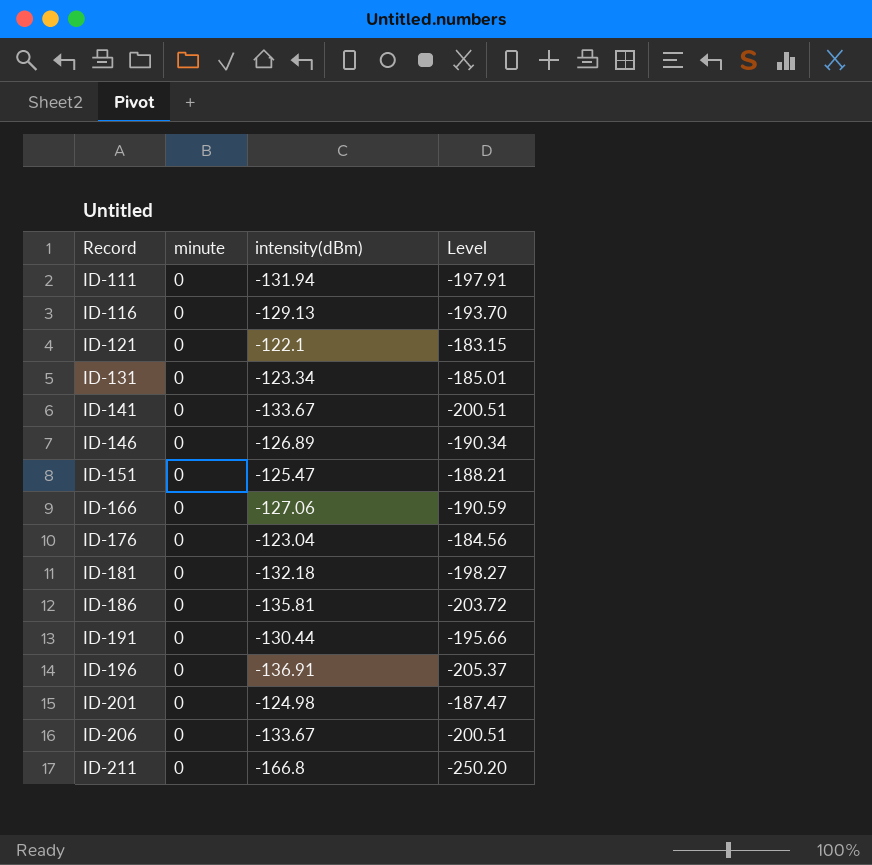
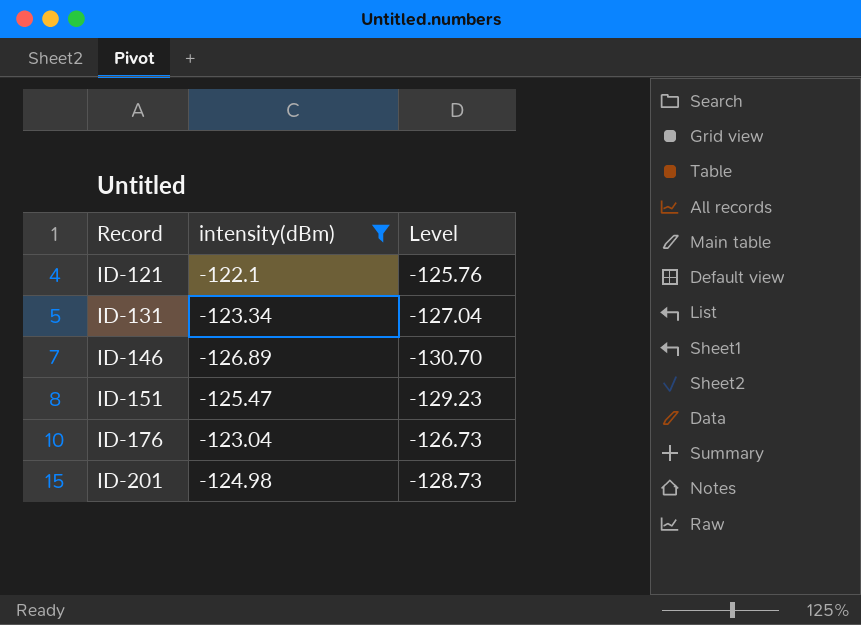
filter: none -> intensity(dBm) >= -126.89
column minute | position: 2 -> none
column Level | formula: [intensity(dBm)] * 1.5 -> [intensity(dBm)] * 1.03

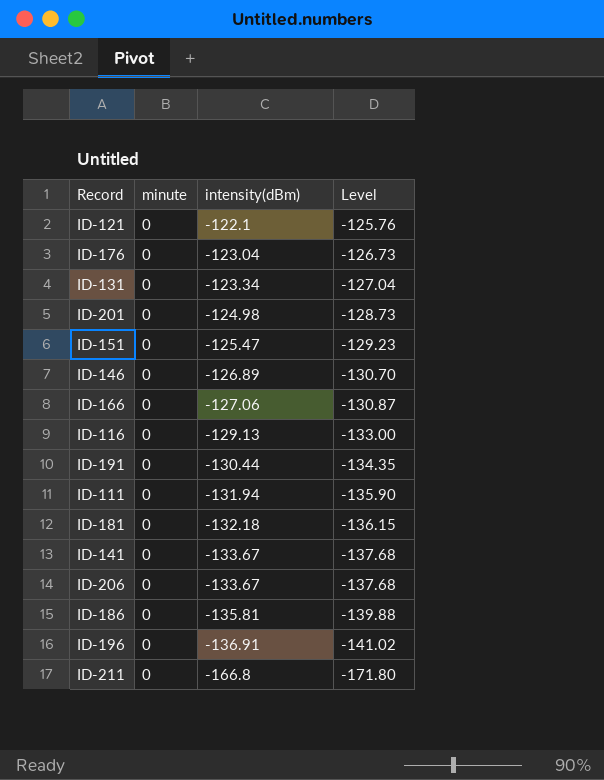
filter: intensity(dBm) >= -126.89 -> none
row order: Record ascending -> intensity(dBm) descending
column minute | position: none -> 2

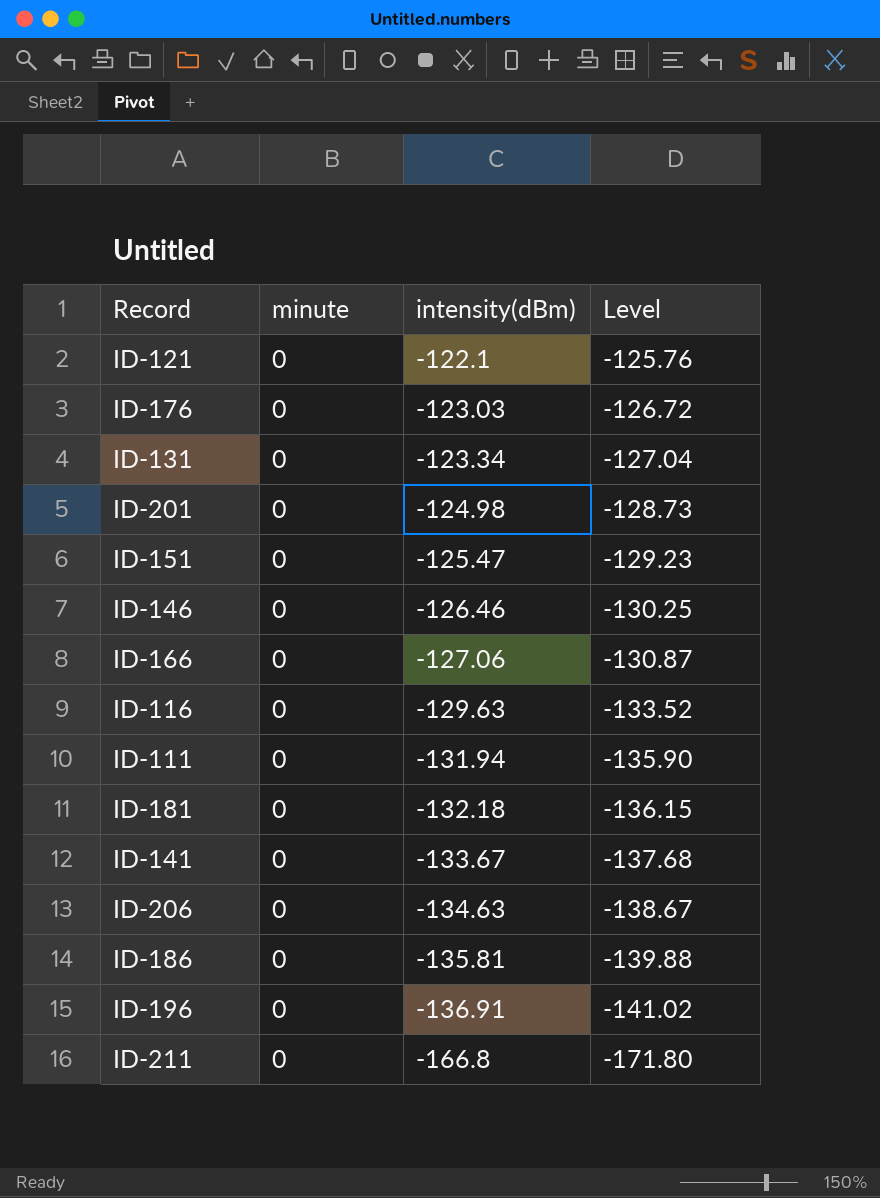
row ID-191: 0 | -130.44 | -134.35 -> none
ID-176 | intensity(dBm): -123.04 -> -123.03
ID-176 | Level: -126.73 -> -126.72
ID-146 | intensity(dBm): -126.89 -> -126.46
ID-146 | Level: -130.70 -> -130.25
ID-116 | intensity(dBm): -129.13 -> -129.63
ID-116 | Level: -133.00 -> -133.52
ID-206 | intensity(dBm): -133.67 -> -134.63
ID-206 | Level: -137.68 -> -138.67

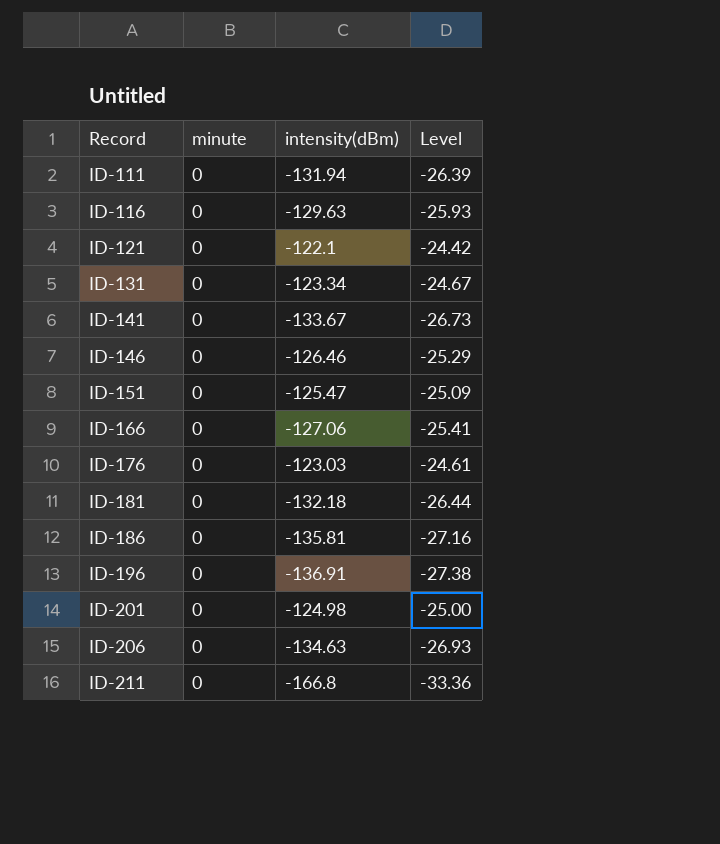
row order: intensity(dBm) descending -> Record ascending
column Level | formula: [intensity(dBm)] * 1.03 -> [intensity(dBm)] * 0.2

